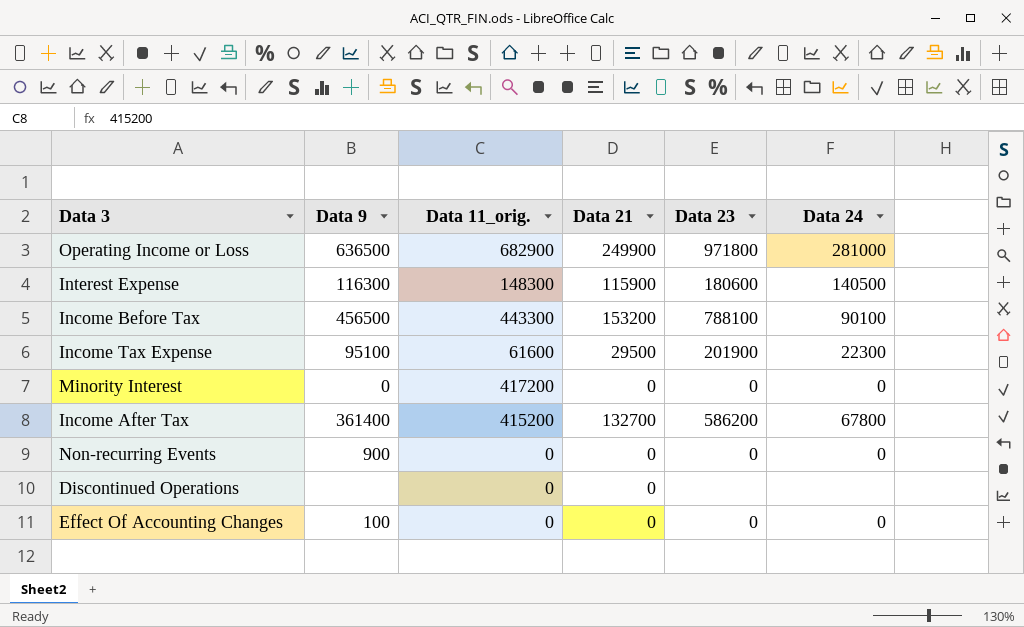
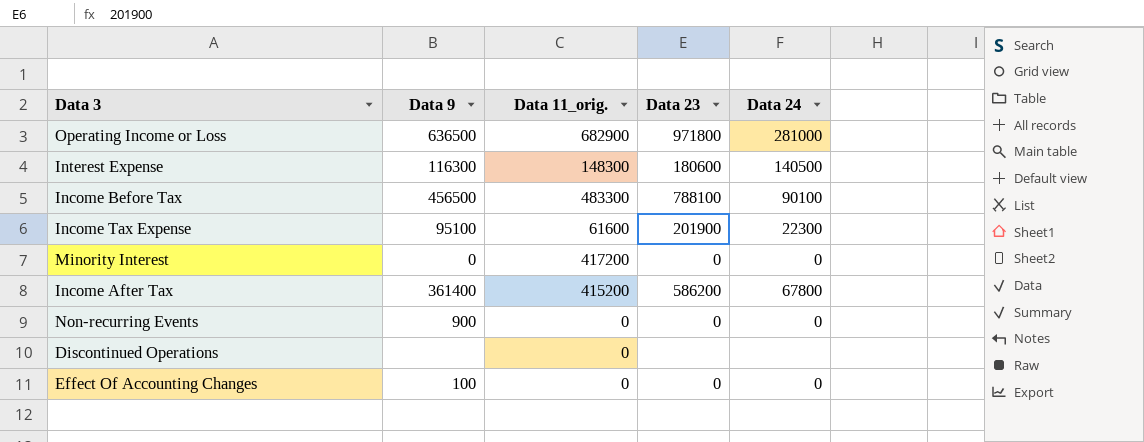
column Data 21 | position: 4 -> none
Income Before Tax | Data 11_orig.: 443300 -> 483300

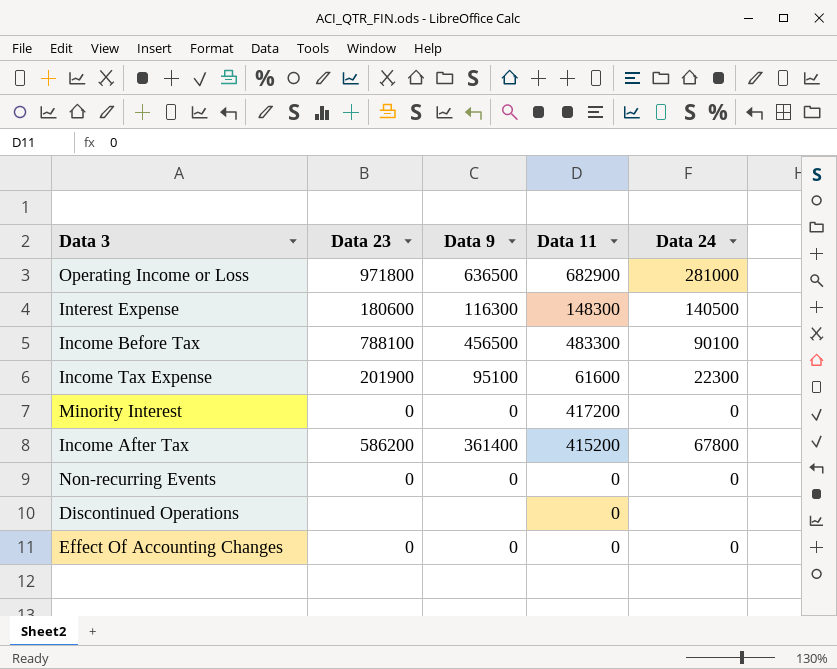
column Data 23 | position: 4 -> 2
column name: Data 11_orig. -> Data 11
Non-recurring Events | Data 9: 900 -> 0
Effect Of Accounting Changes | Data 9: 100 -> 0

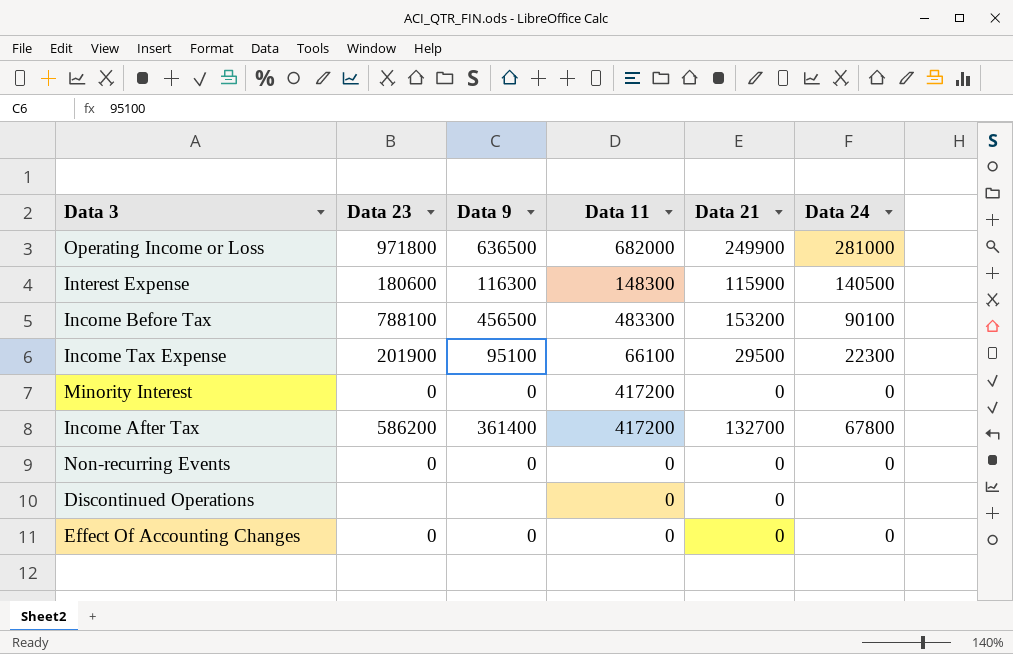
column Data 21 | position: none -> 5
Operating Income or Loss | Data 11: 682900 -> 682000
Income Tax Expense | Data 11: 61600 -> 66100
Income After Tax | Data 11: 415200 -> 417200

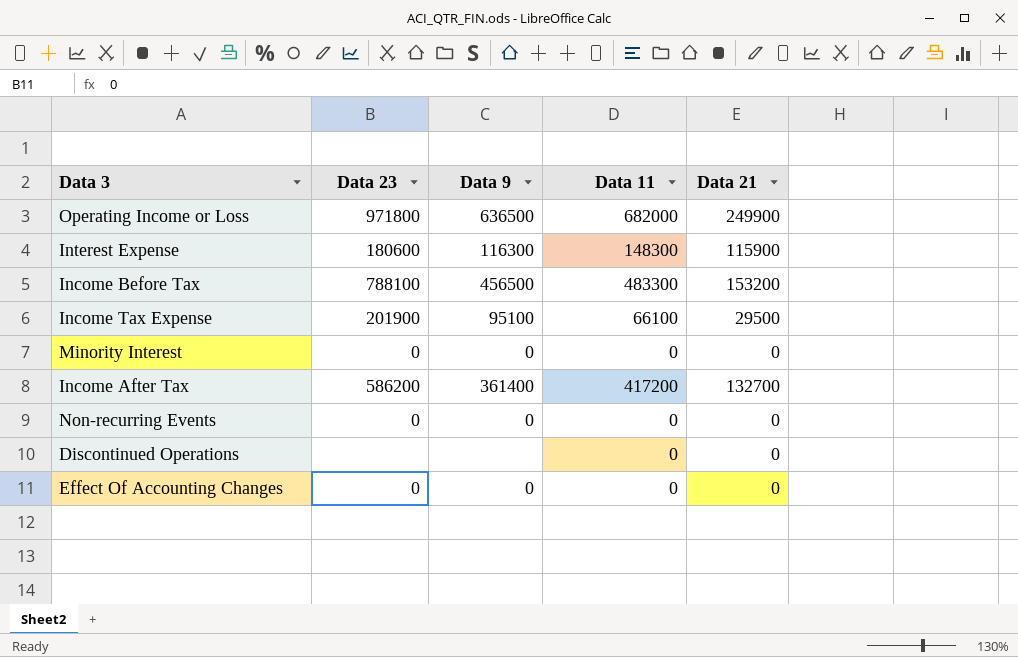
column Data 24 | position: 6 -> none
Minority Interest | Data 11: 417200 -> 0

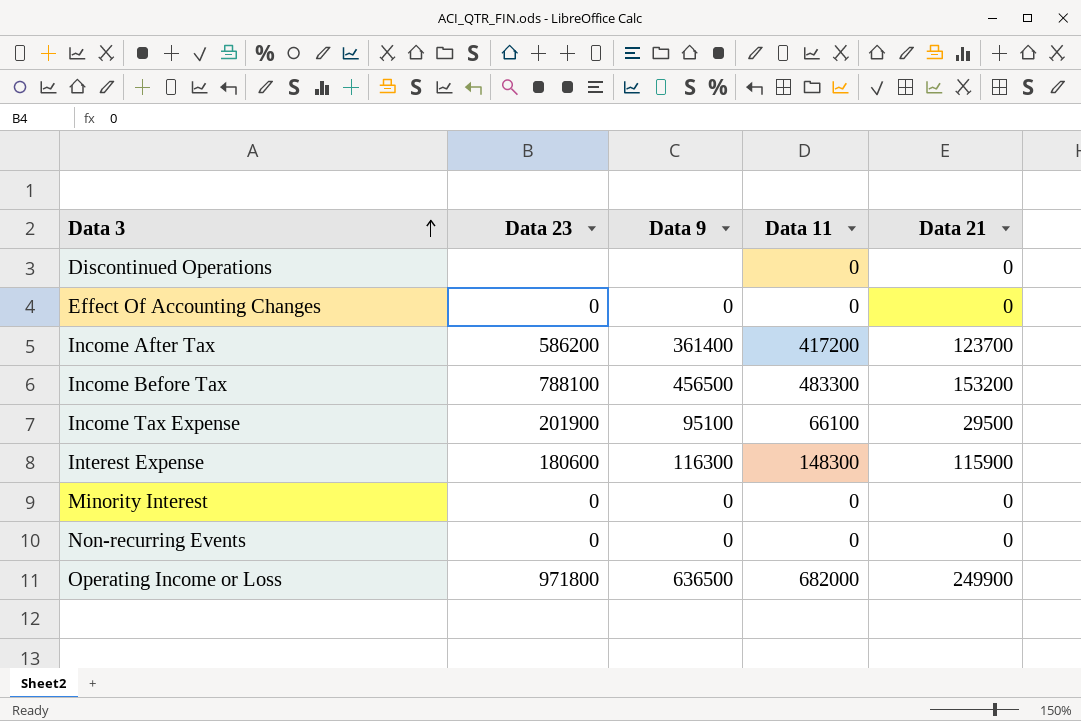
row order: none -> Data 3 ascending
Income After Tax | Data 21: 132700 -> 123700

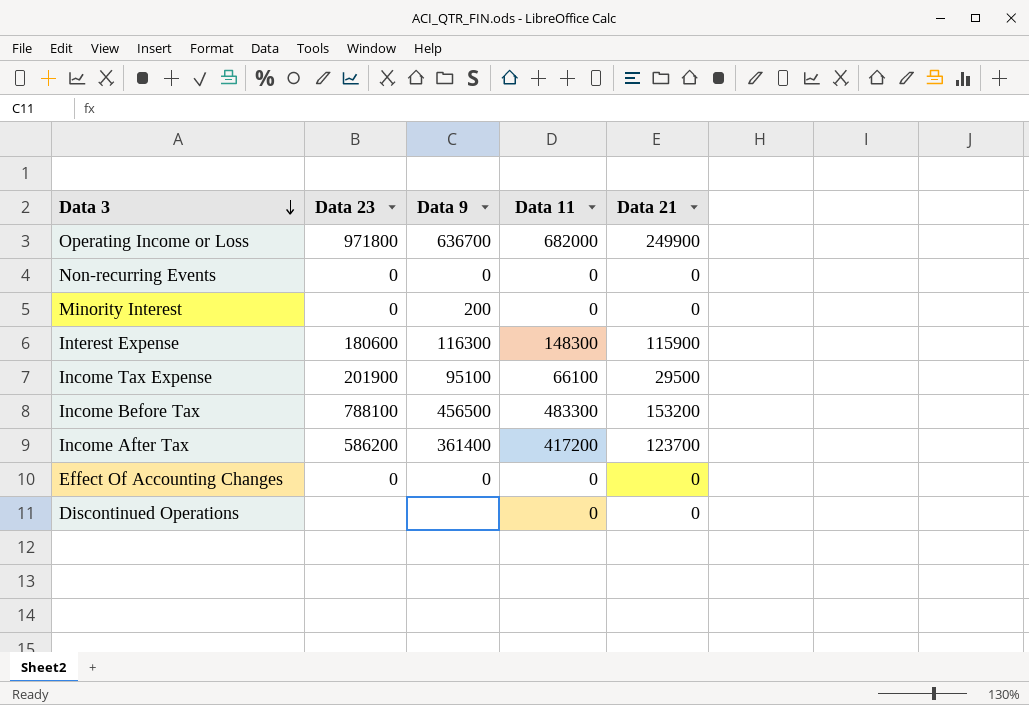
row order: Data 3 ascending -> Data 3 descending
Operating Income or Loss | Data 9: 636500 -> 636700
Minority Interest | Data 9: 0 -> 200

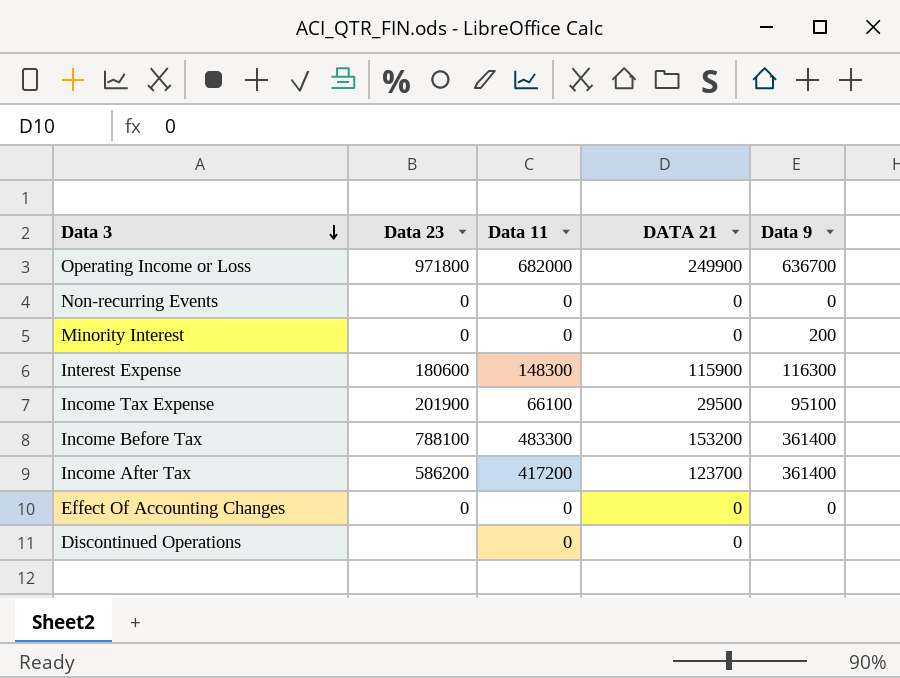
column name: Data 21 -> DATA 21
column Data 9 | position: 3 -> 5
Income Before Tax | Data 9: 456500 -> 361400

